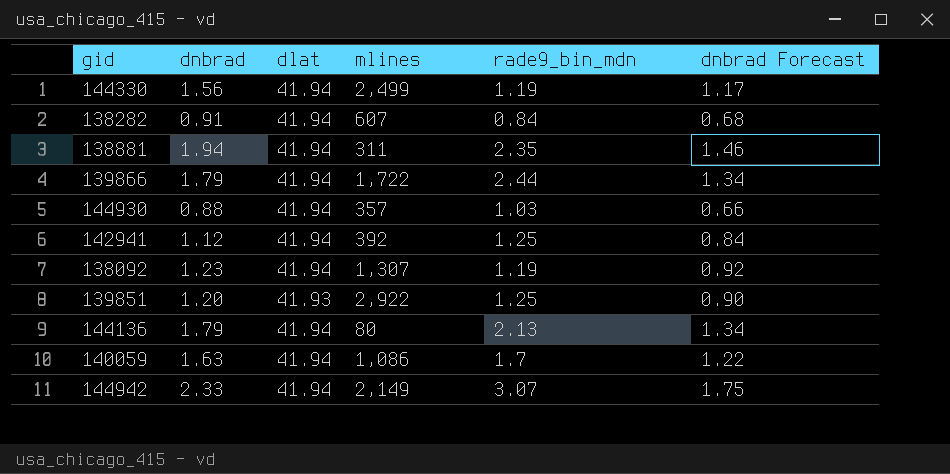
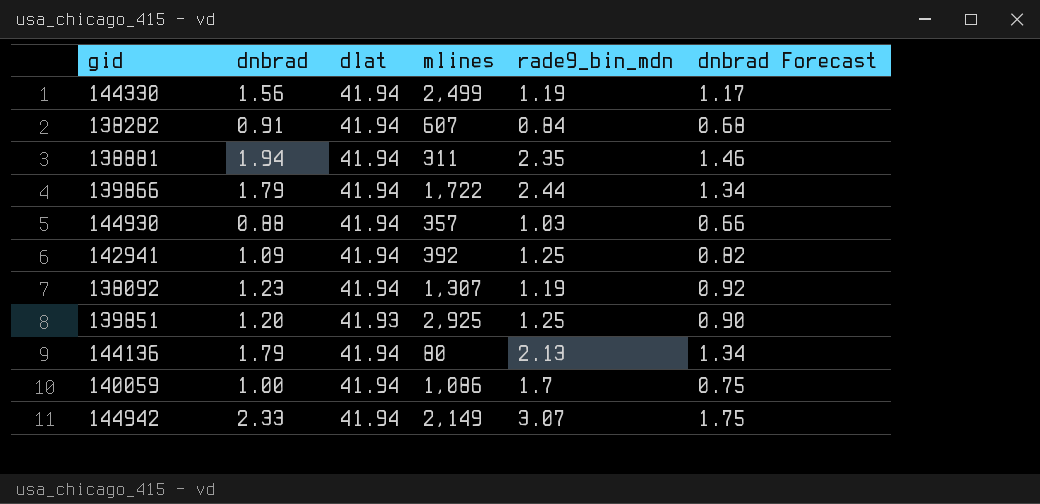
142941 | dnbrad: 1.12 -> 1.09
142941 | dnbrad Forecast: 0.84 -> 0.82
139851 | mlines: 2,922 -> 2,925
140059 | dnbrad: 1.63 -> 1.00
140059 | dnbrad Forecast: 1.22 -> 0.75

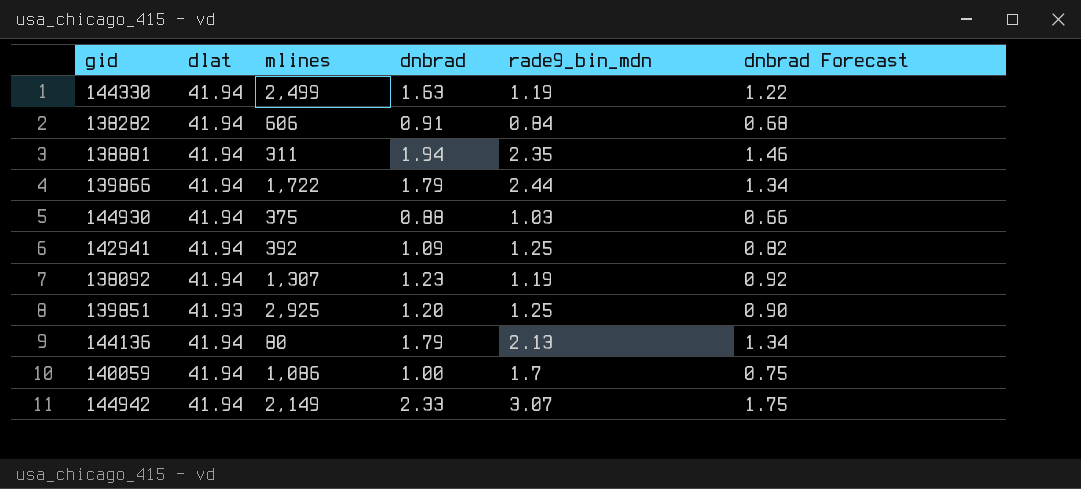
column dnbrad | position: 2 -> 4
144330 | dnbrad: 1.56 -> 1.63
144330 | dnbrad Forecast: 1.17 -> 1.22
138282 | mlines: 607 -> 606
144930 | mlines: 357 -> 375

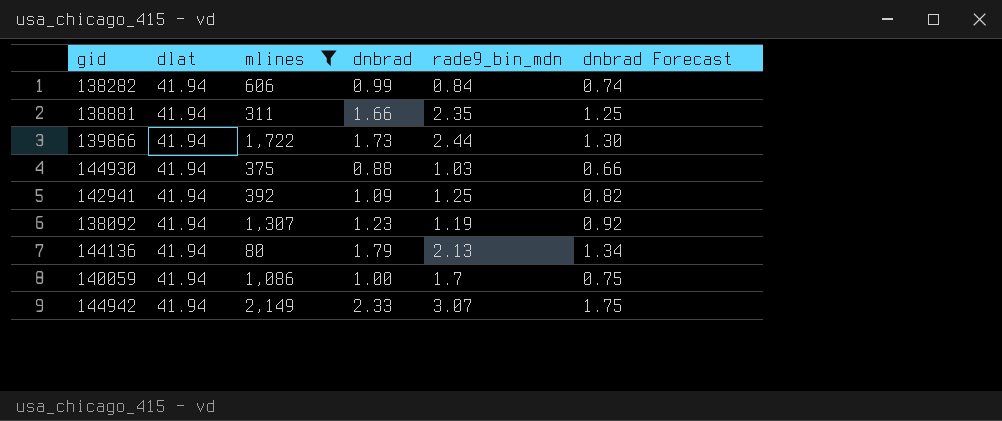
filter: none -> mlines <= 2,149
138282 | dnbrad: 0.91 -> 0.99
138282 | dnbrad Forecast: 0.68 -> 0.74
138881 | dnbrad: 1.94 -> 1.66
138881 | dnbrad Forecast: 1.46 -> 1.25
139866 | dnbrad: 1.79 -> 1.73
139866 | dnbrad Forecast: 1.34 -> 1.30

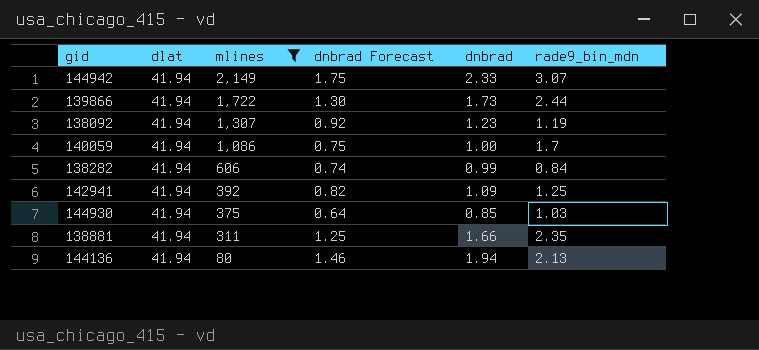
row order: none -> mlines descending
column dnbrad Forecast | position: 6 -> 4
144930 | dnbrad Forecast: 0.66 -> 0.64
144930 | dnbrad: 0.88 -> 0.85
144136 | dnbrad Forecast: 1.34 -> 1.46
144136 | dnbrad: 1.79 -> 1.94

